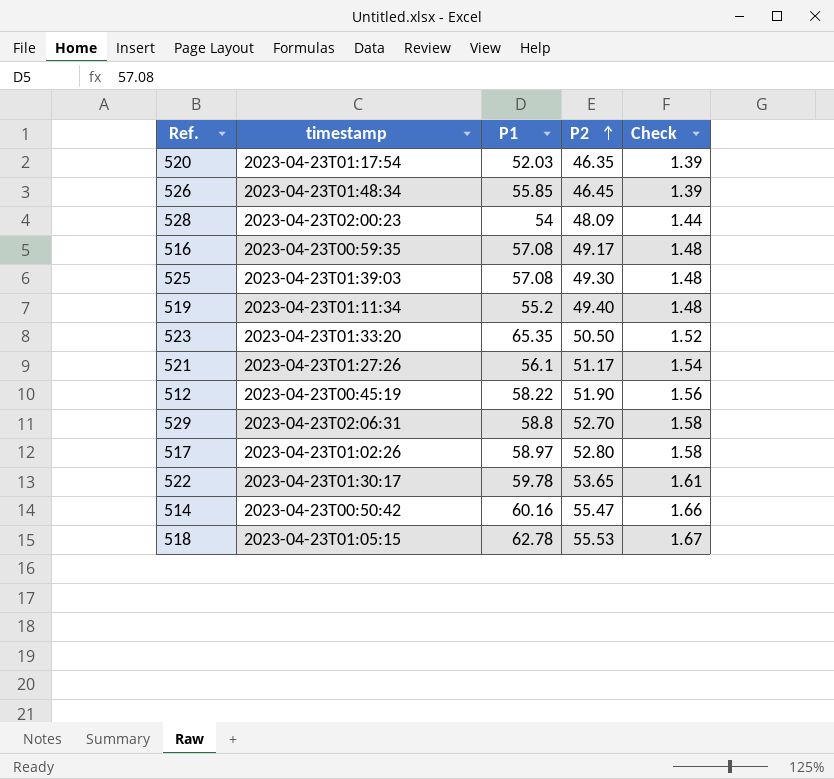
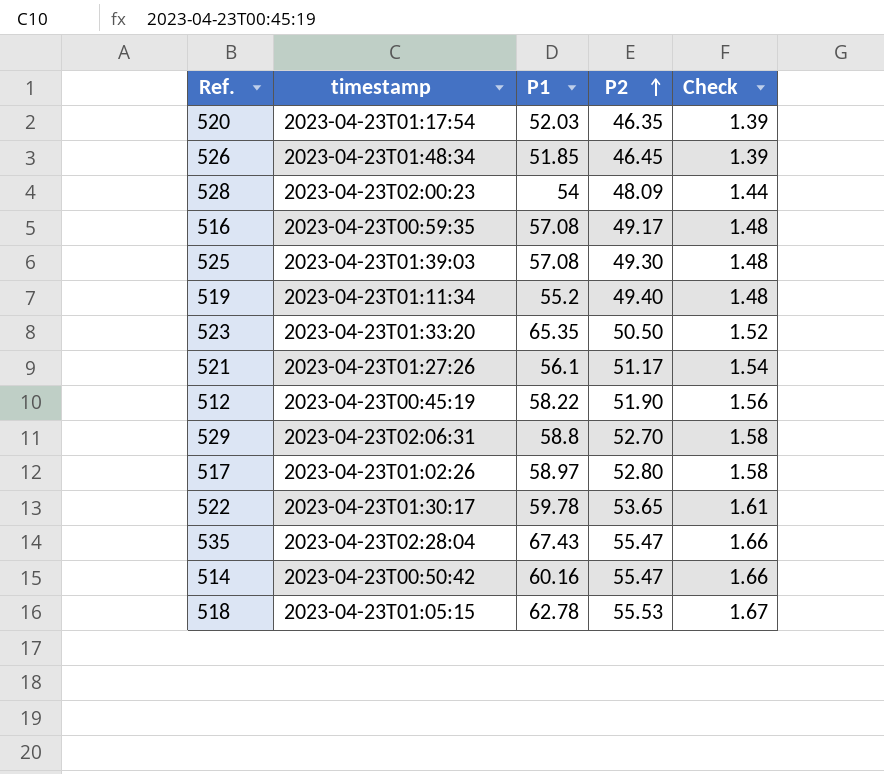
526 | P1: 55.85 -> 51.85
row 535: none -> 2023-04-23T02:28:04 | 67.43 | 55.47 | 1.66

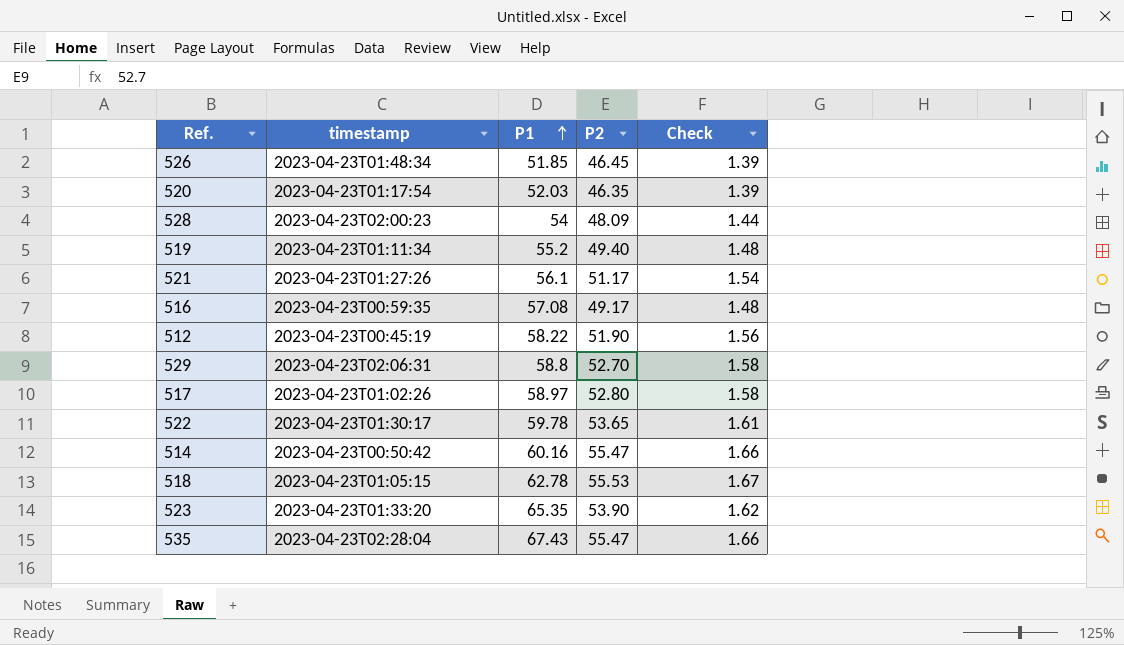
row order: P2 ascending -> P1 ascending
row 525: 2023-04-23T01:39:03 | 57.08 | 49.30 | 1.48 -> none
523 | P2: 50.50 -> 53.90
523 | Check: 1.52 -> 1.62

